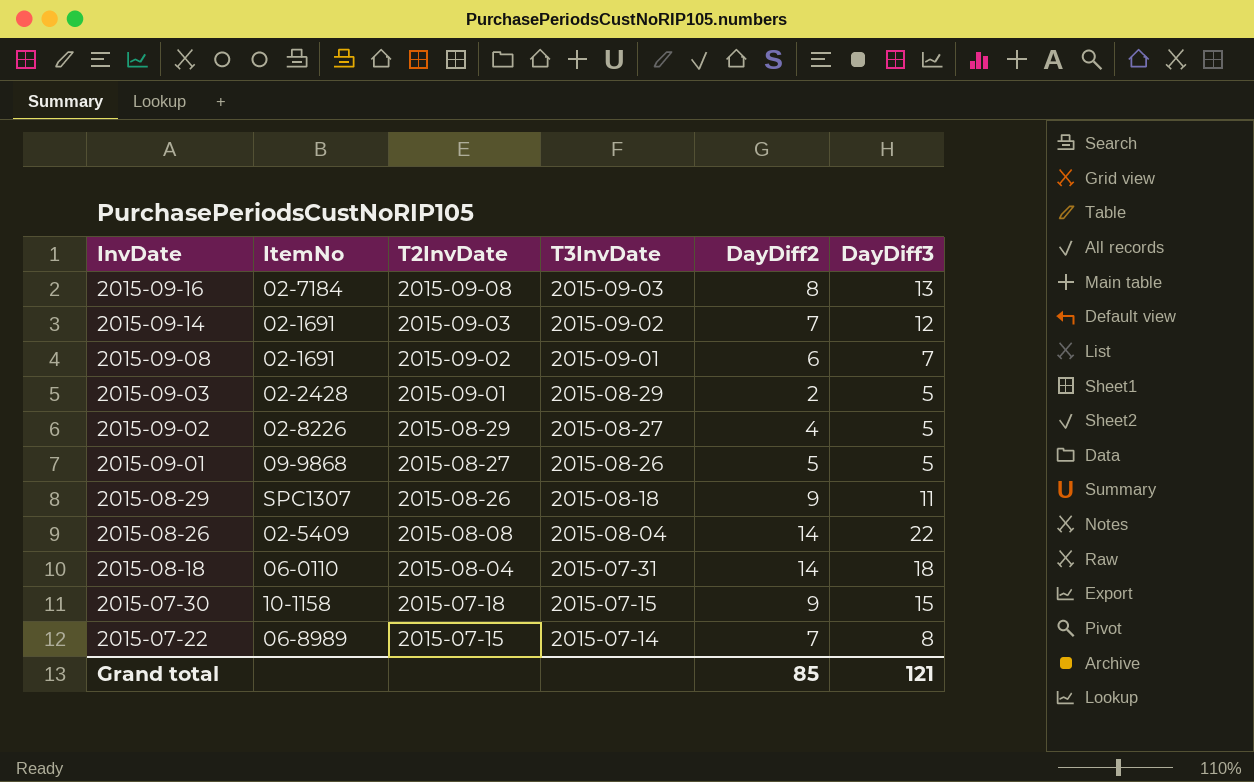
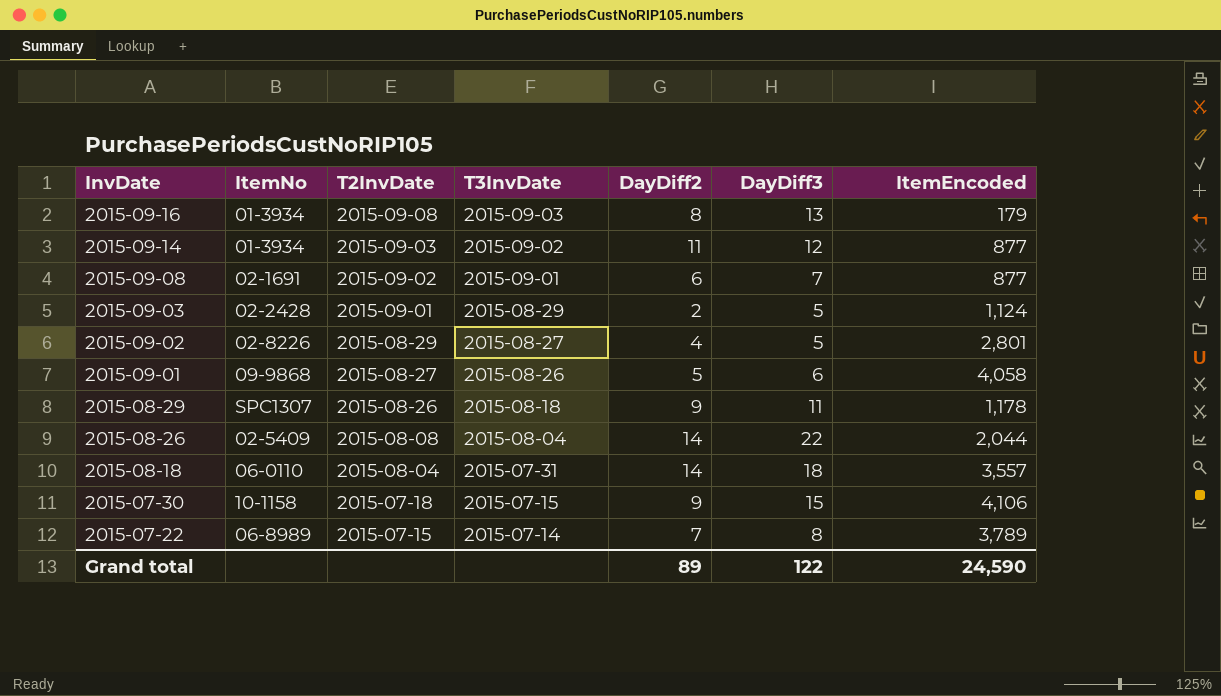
column ItemEncoded | position: none -> 7
2015-09-16 | ItemNo: 02-7184 -> 01-3934
2015-09-14 | ItemNo: 02-1691 -> 01-3934
2015-09-14 | DayDiff2: 7 -> 11
2015-09-01 | DayDiff3: 5 -> 6
Grand total | DayDiff2: 85 -> 89
Grand total | DayDiff3: 121 -> 122

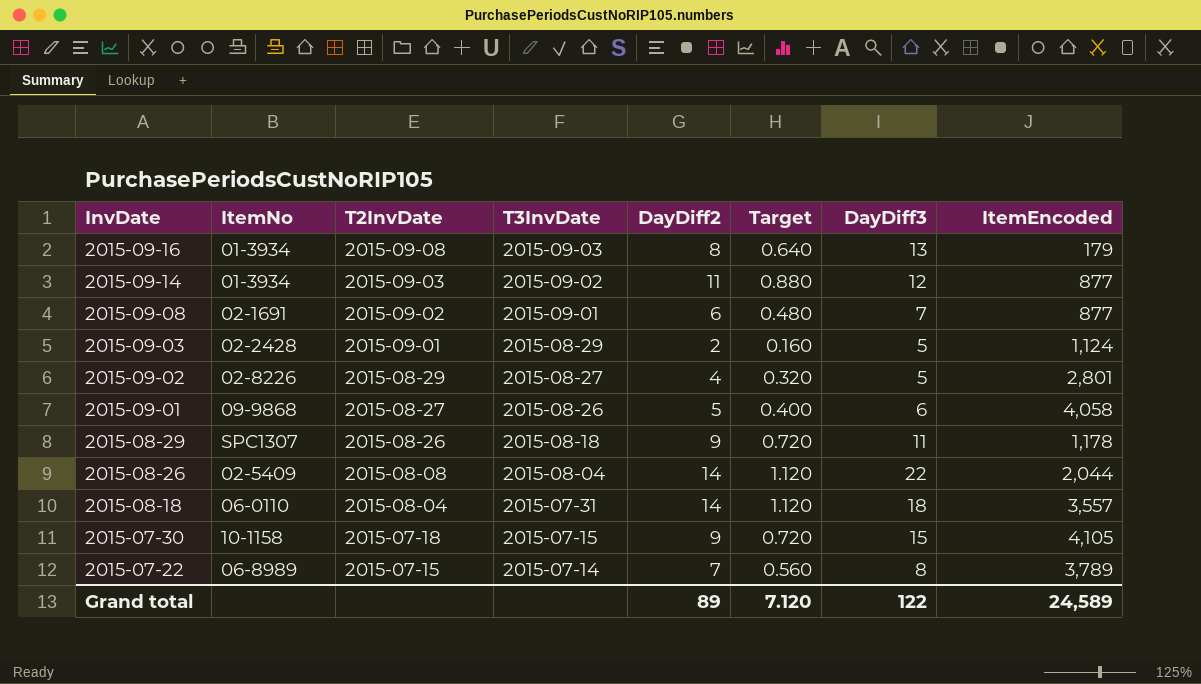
column Target | formula: none -> [DayDiff2] * 0.08
2015-07-30 | ItemEncoded: 4,106 -> 4,105
Grand total | ItemEncoded: 24,590 -> 24,589

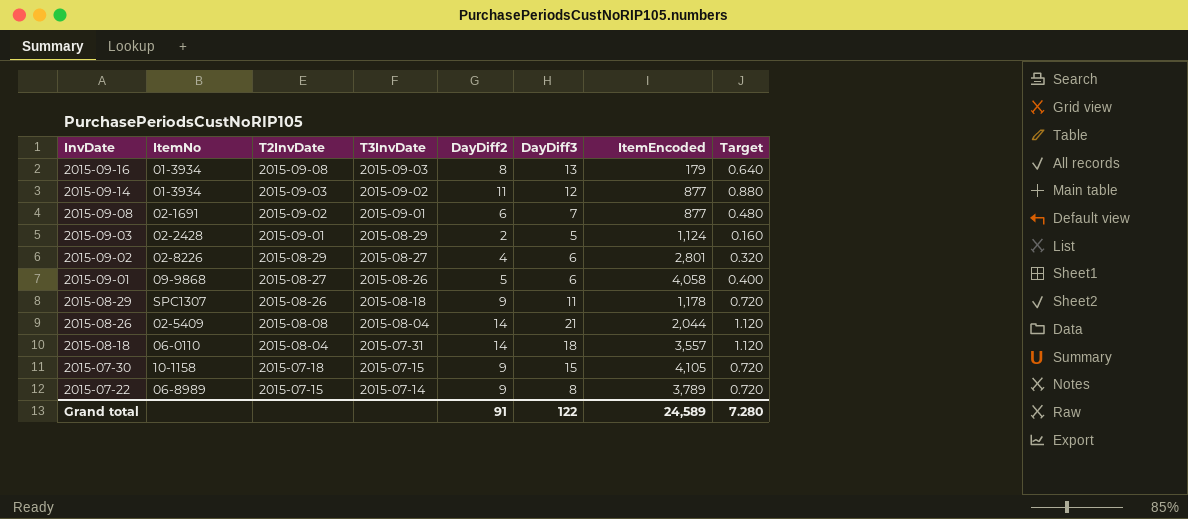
column Target | position: 6 -> 8
2015-09-02 | DayDiff3: 5 -> 6
2015-08-26 | DayDiff3: 22 -> 21
2015-07-22 | DayDiff2: 7 -> 9
2015-07-22 | Target: 0.560 -> 0.720
Grand total | DayDiff2: 89 -> 91
Grand total | Target: 7.120 -> 7.280

